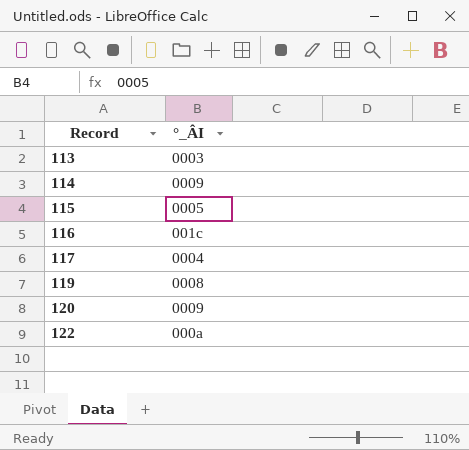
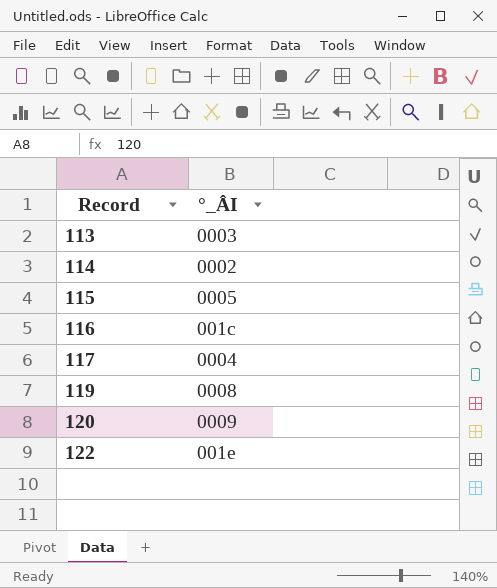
114 | °_ÂI: 0009 -> 0002
122 | °_ÂI: 000a -> 001e

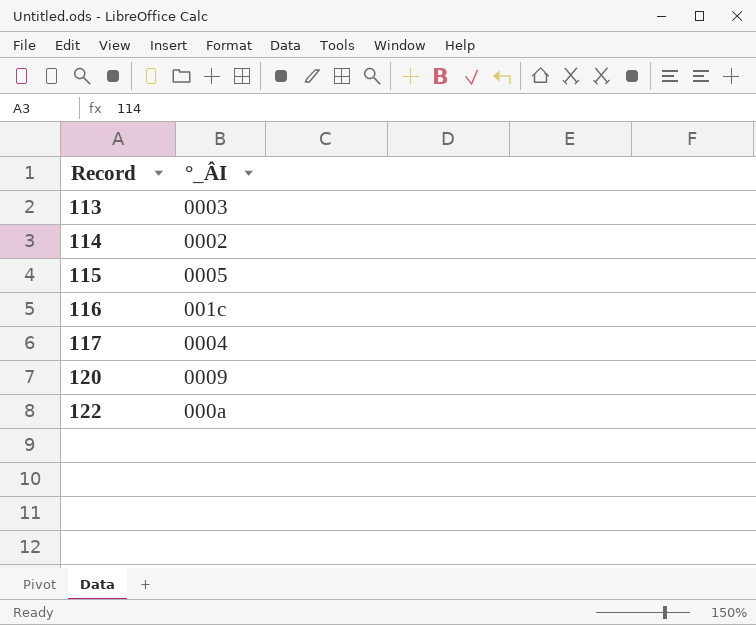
row 119: 0008 -> none
122 | °_ÂI: 001e -> 000a

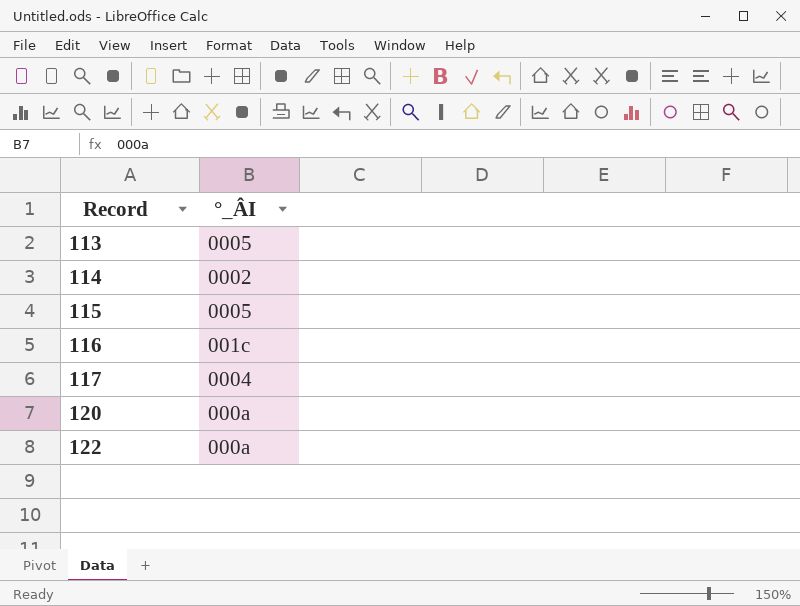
113 | °_ÂI: 0003 -> 0005
120 | °_ÂI: 0009 -> 000a

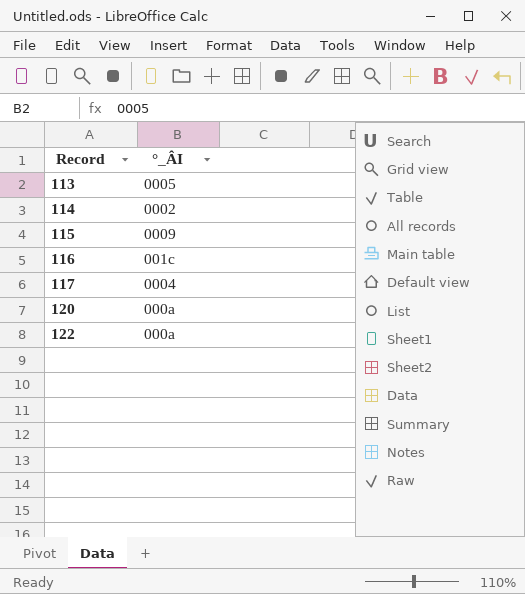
115 | °_ÂI: 0005 -> 0009

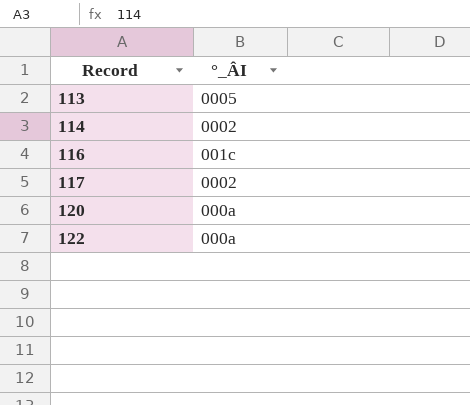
row 115: 0009 -> none
117 | °_ÂI: 0004 -> 0002

